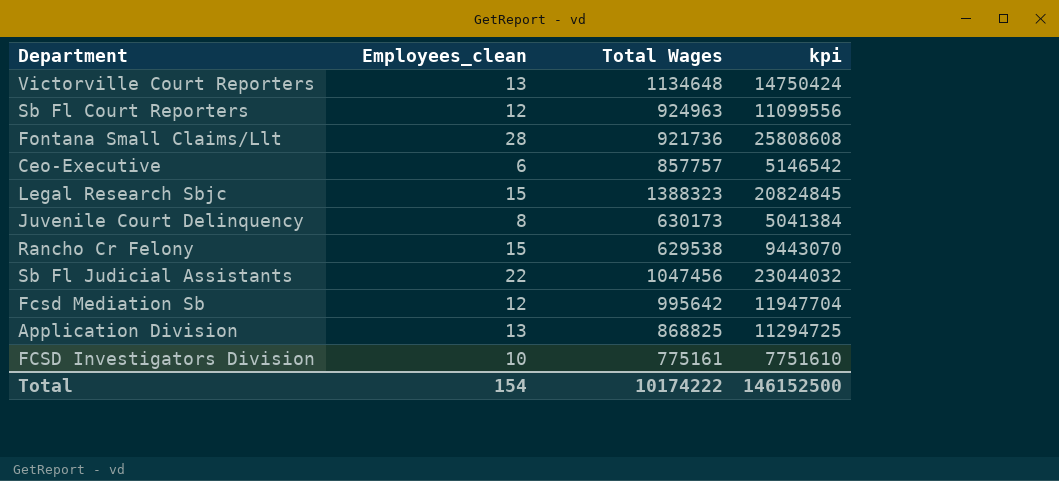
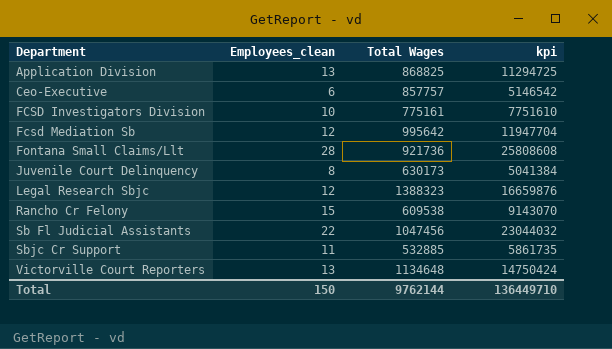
row order: none -> Department ascending
row Sb Fl Court Reporters: 12 | 924963 | 11099556 -> none
Legal Research Sbjc | Employees_clean: 15 -> 12
Legal Research Sbjc | kpi: 20824845 -> 16659876
Rancho Cr Felony | Total Wages: 629538 -> 609538
Rancho Cr Felony | kpi: 9443070 -> 9143070
row Sbjc Cr Support: none -> 11 | 532885 | 5861735
Total | Employees_clean: 154 -> 150
Total | Total Wages: 10174222 -> 9762144
Total | kpi: 146152500 -> 136449710

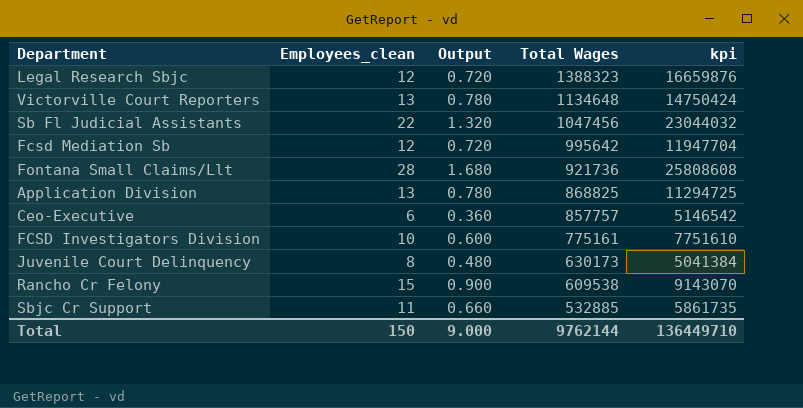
row order: Department ascending -> Total Wages descending
column Output | formula: none -> [Employees_clean] * 0.06

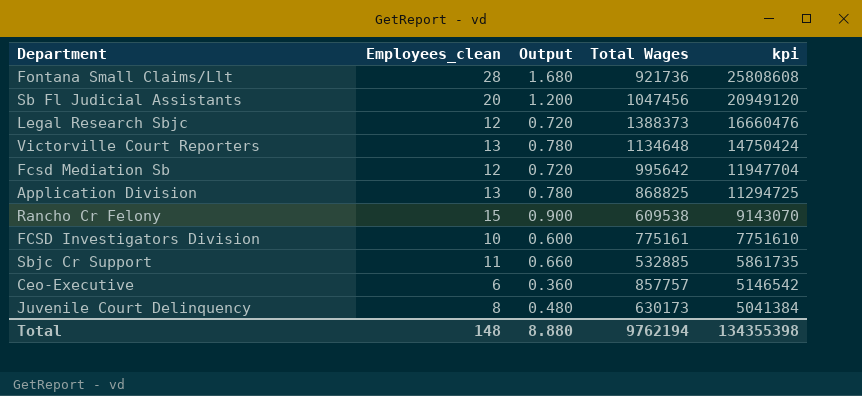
row order: Total Wages descending -> kpi descending
Sb Fl Judicial Assistants | Employees_clean: 22 -> 20
Sb Fl Judicial Assistants | Output: 1.320 -> 1.200
Sb Fl Judicial Assistants | kpi: 23044032 -> 20949120
Legal Research Sbjc | Total Wages: 1388323 -> 1388373
Legal Research Sbjc | kpi: 16659876 -> 16660476
Total | Employees_clean: 150 -> 148
Total | Output: 9.000 -> 8.880
Total | Total Wages: 9762144 -> 9762194
Total | kpi: 136449710 -> 134355398

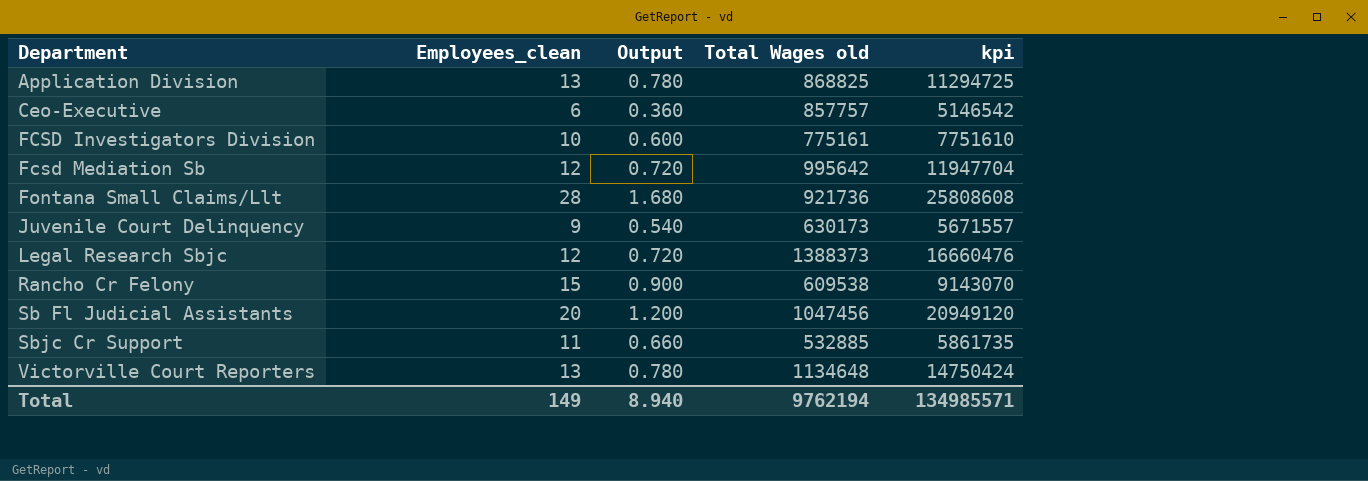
row order: kpi descending -> Department ascending
column name: Total Wages -> Total Wages old
Juvenile Court Delinquency | Employees_clean: 8 -> 9
Juvenile Court Delinquency | Output: 0.480 -> 0.540
Juvenile Court Delinquency | kpi: 5041384 -> 5671557
Total | Employees_clean: 148 -> 149
Total | Output: 8.880 -> 8.940
Total | kpi: 134355398 -> 134985571

